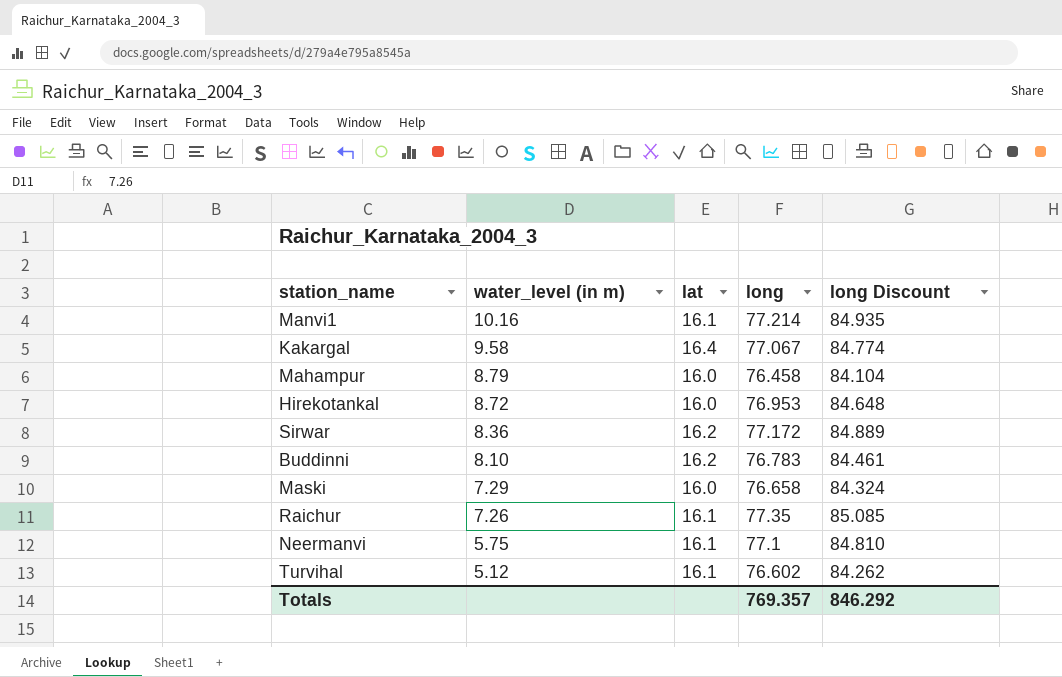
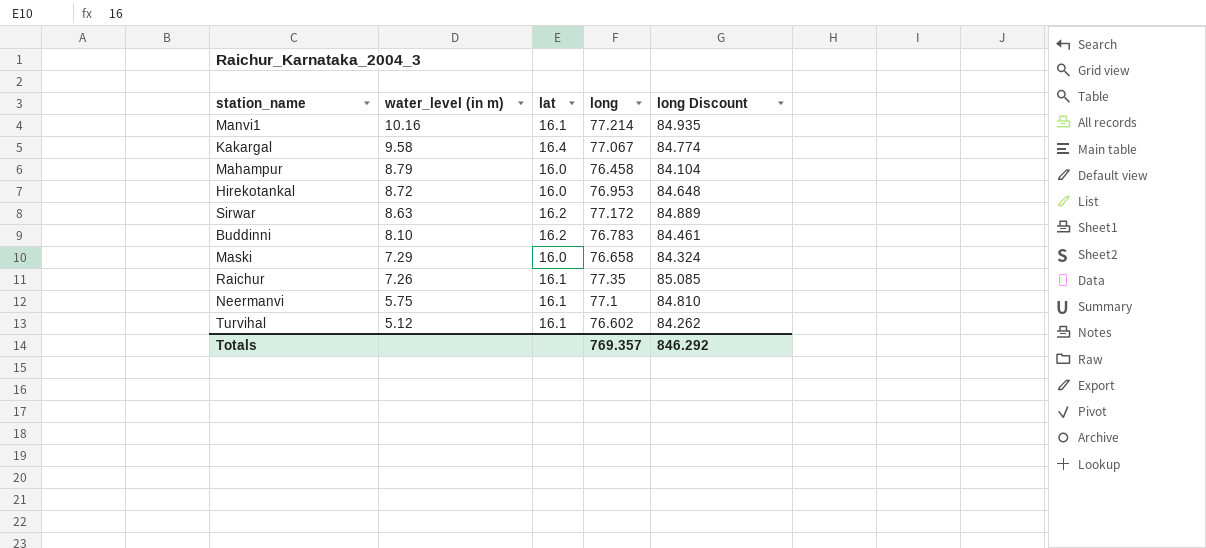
Sirwar | water_level (in m): 8.36 -> 8.63

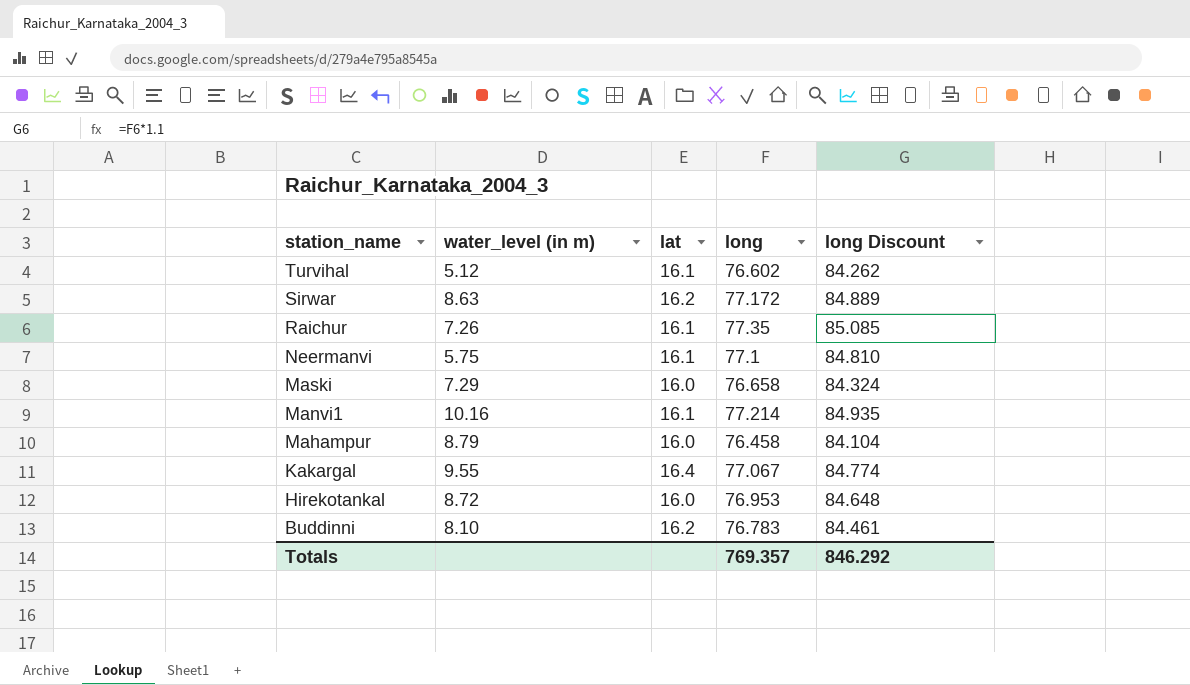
row order: water_level (in m) descending -> station_name descending
Kakargal | water_level (in m): 9.58 -> 9.55

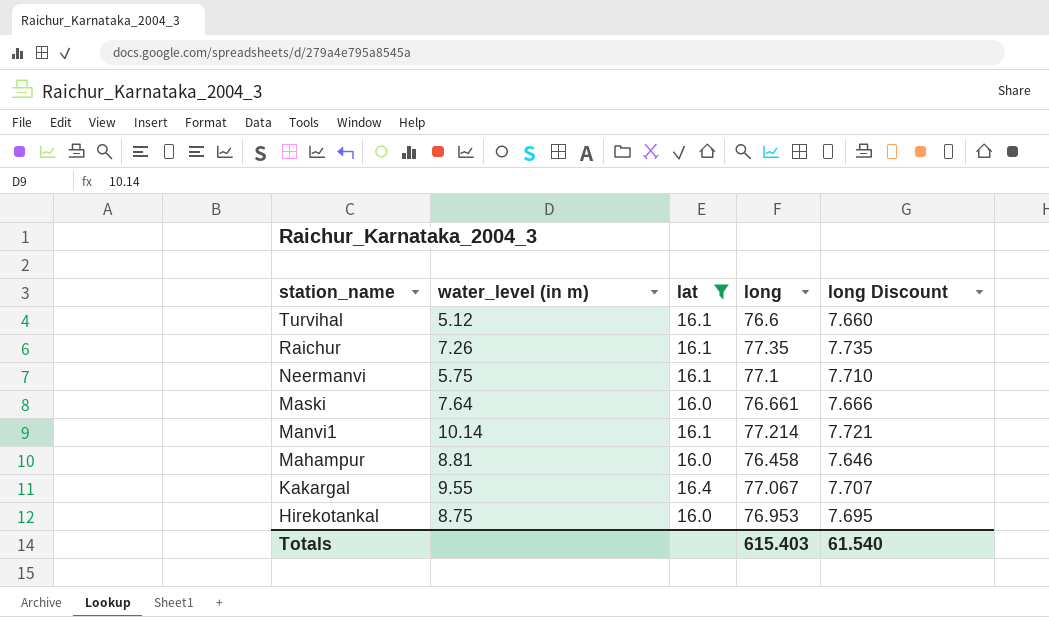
filter: none -> lat != 16.2
column long Discount | formula: [long] * 1.1 -> [long] * 0.1
Turvihal | long: 76.602 -> 76.6
Maski | water_level (in m): 7.29 -> 7.64
Maski | long: 76.658 -> 76.661
Manvi1 | water_level (in m): 10.16 -> 10.14
Mahampur | water_level (in m): 8.79 -> 8.81
Hirekotankal | water_level (in m): 8.72 -> 8.75
Totals | long: 769.357 -> 615.403
Totals | long Discount: 846.292 -> 61.540

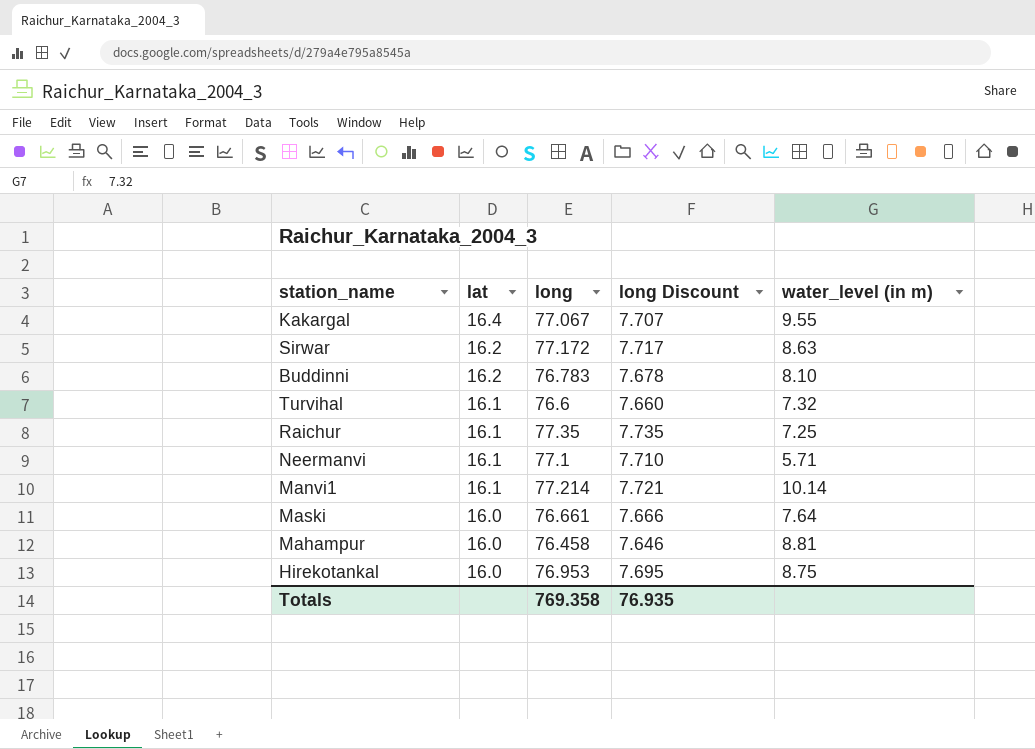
filter: lat != 16.2 -> none
row order: station_name descending -> lat descending
column water_level (in m) | position: 2 -> 5
Turvihal | water_level (in m): 5.12 -> 7.32
Raichur | water_level (in m): 7.26 -> 7.25
Neermanvi | water_level (in m): 5.75 -> 5.71
Totals | long: 615.403 -> 769.358
Totals | long Discount: 61.540 -> 76.935

